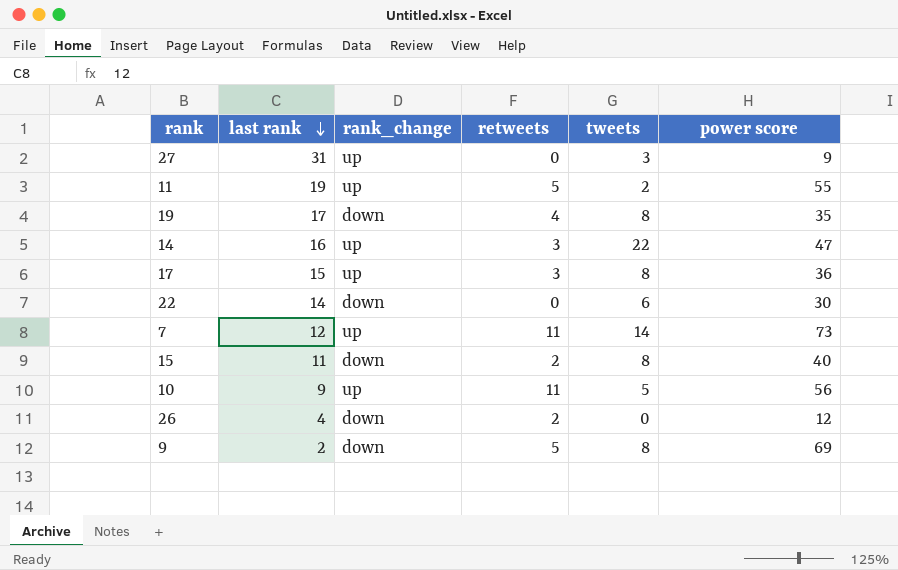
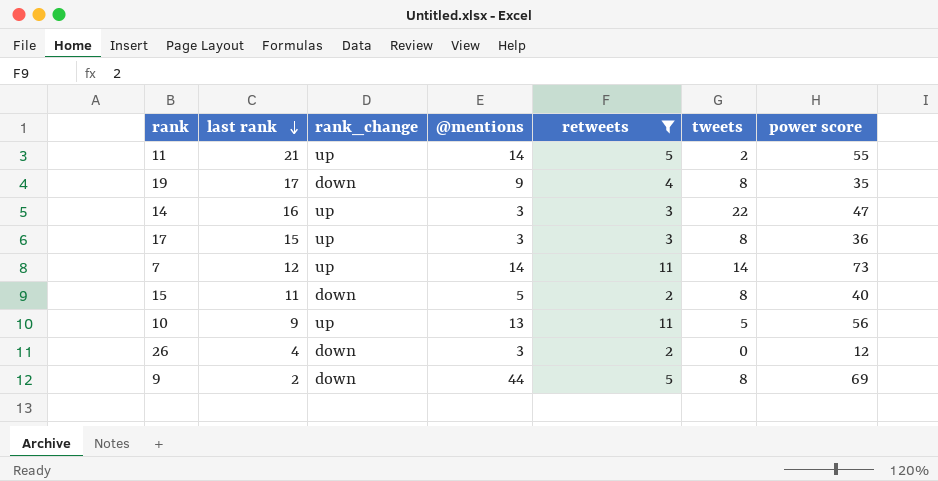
filter: none -> retweets != 0
column @mentions | position: none -> 4
11 | last rank: 19 -> 21

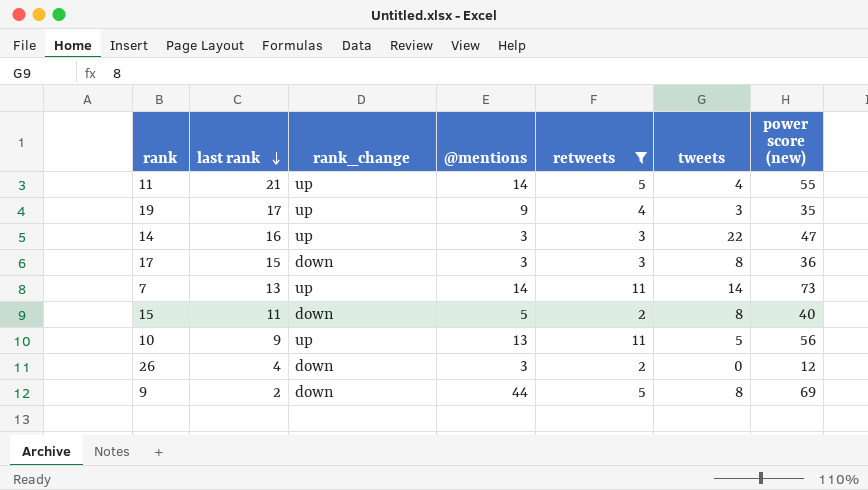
column name: power score -> power score (new)
11 | tweets: 2 -> 4
19 | rank_change: down -> up
19 | tweets: 8 -> 3
17 | rank_change: up -> down
7 | last rank: 12 -> 13

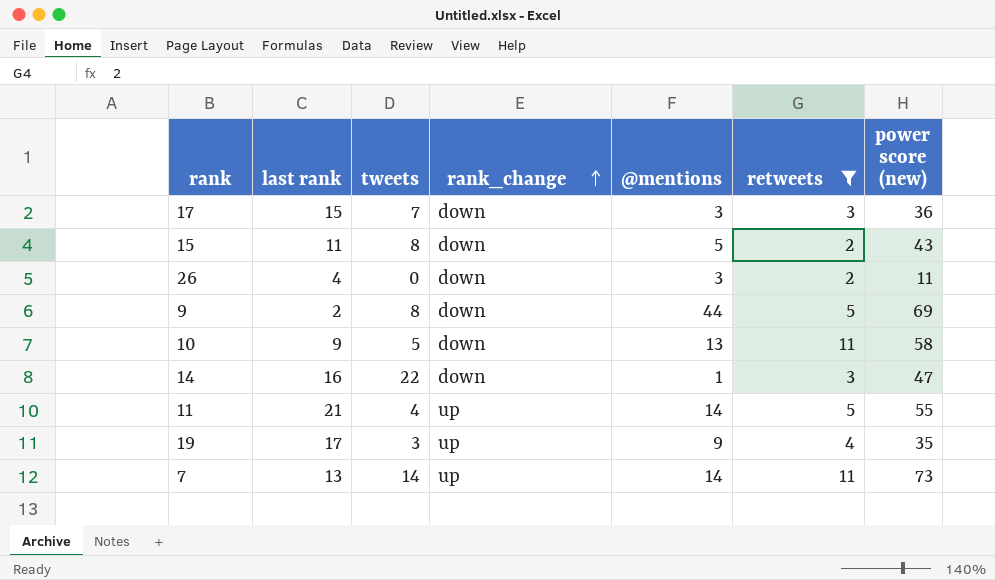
row order: last rank descending -> rank_change ascending
column tweets | position: 6 -> 3
17 | tweets: 8 -> 7
15 | power score (new): 40 -> 43
26 | power score (new): 12 -> 11
10 | rank_change: up -> down
10 | power score (new): 56 -> 58
14 | rank_change: up -> down
14 | @mentions: 3 -> 1

